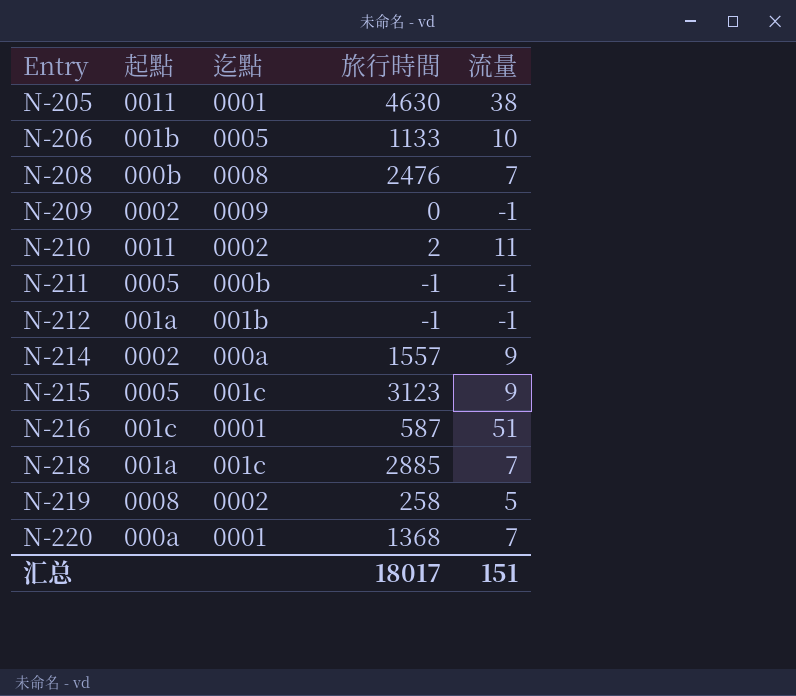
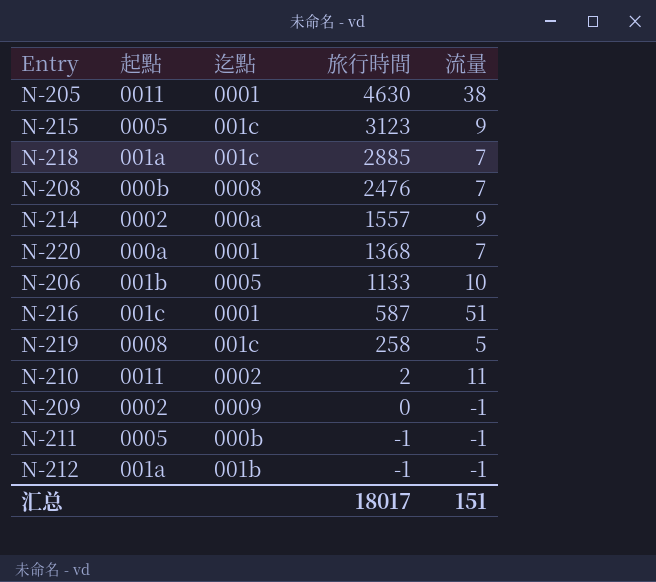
row order: Entry ascending -> 旅行時間 descending
N-219 | 迄點: 0002 -> 001c

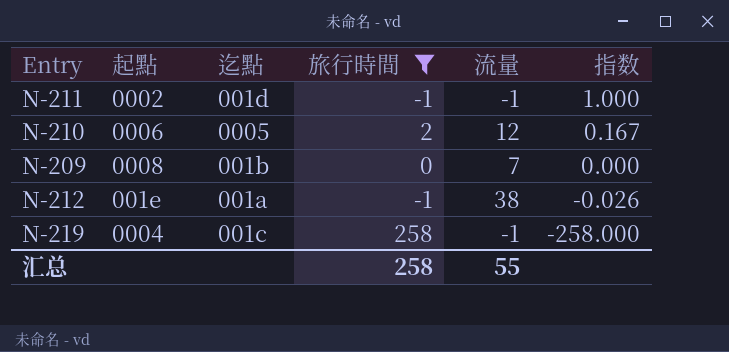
filter: none -> 旅行時間 <= 258
row order: 旅行時間 descending -> 指数 descending
column 指数 | formula: none -> [旅行時間] / [流量]
N-211 | 起點: 0005 -> 0002
N-211 | 迄點: 000b -> 001d
N-210 | 起點: 0011 -> 0006
N-210 | 迄點: 0002 -> 0005
N-210 | 流量: 11 -> 12
N-209 | 起點: 0002 -> 0008
N-209 | 迄點: 0009 -> 001b
N-209 | 流量: -1 -> 7
N-212 | 起點: 001a -> 001e
N-212 | 迄點: 001b -> 001a
N-212 | 流量: -1 -> 38
N-219 | 起點: 0008 -> 0004
N-219 | 流量: 5 -> -1
汇总 | 旅行時間: 18017 -> 258
汇总 | 流量: 151 -> 55

